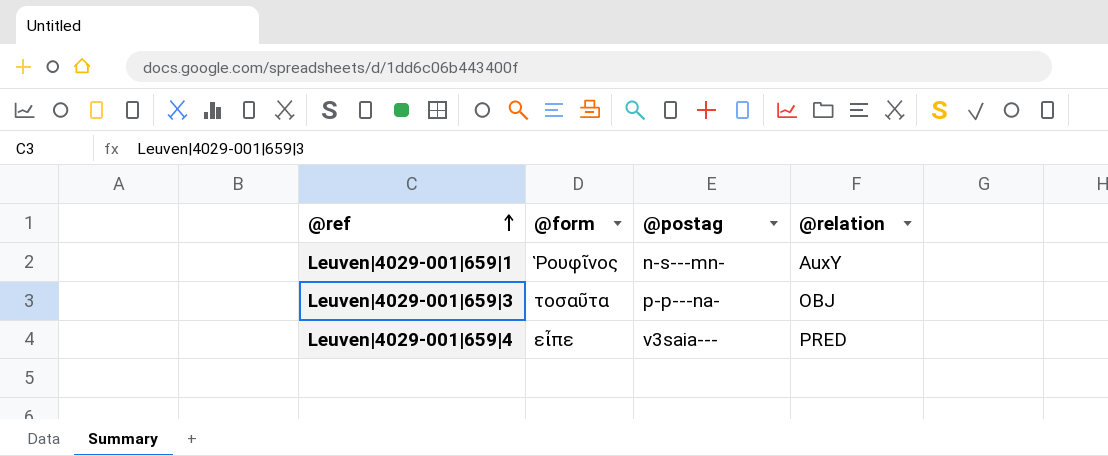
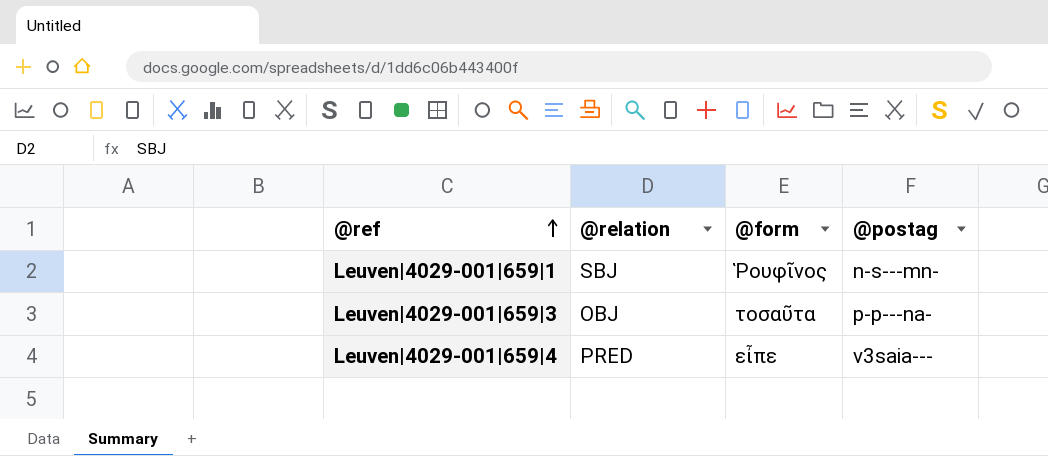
column @relation | position: 4 -> 2
Leuven|4029-001|659|1 | @relation: AuxY -> SBJ

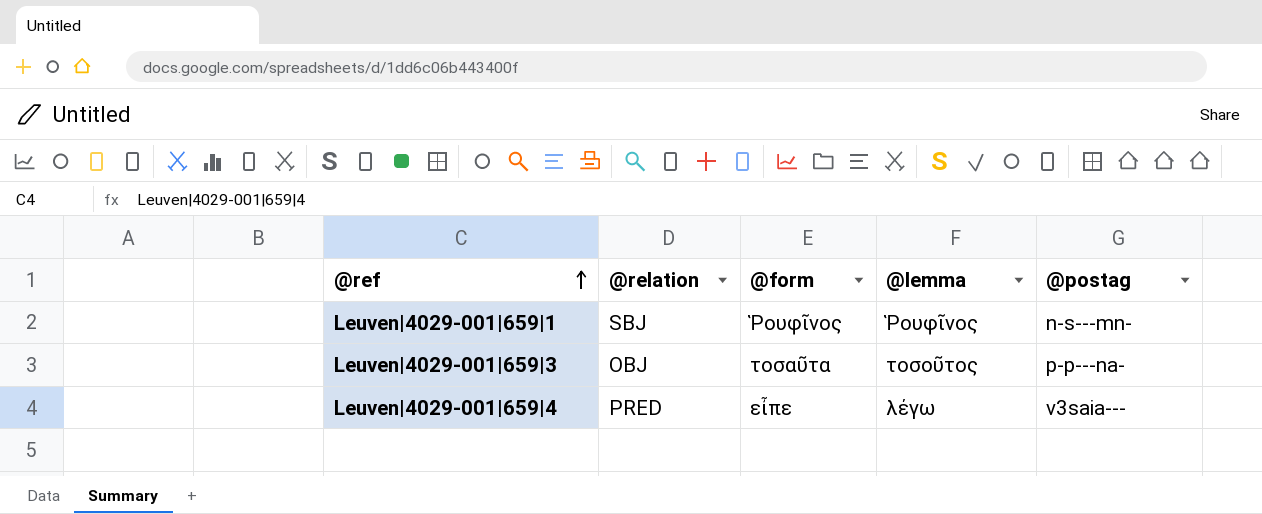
column @lemma | position: none -> 4

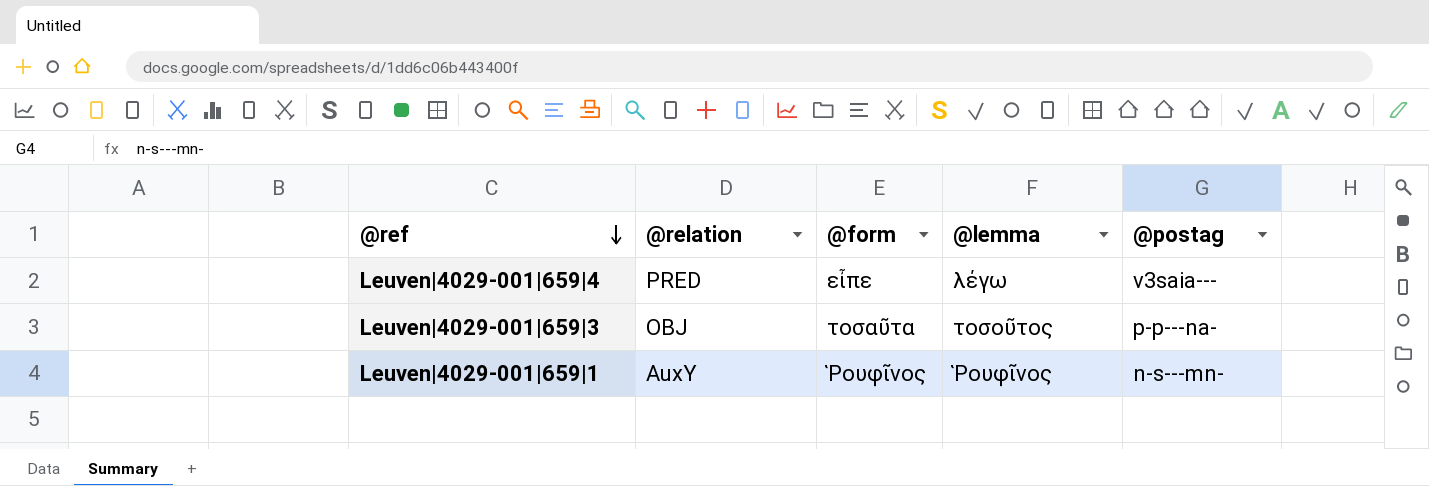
row order: @ref ascending -> @ref descending
Leuven|4029-001|659|1 | @relation: SBJ -> AuxY

